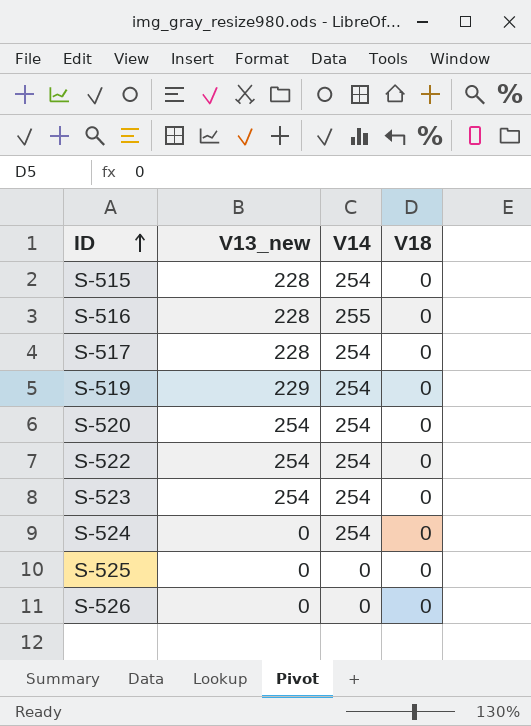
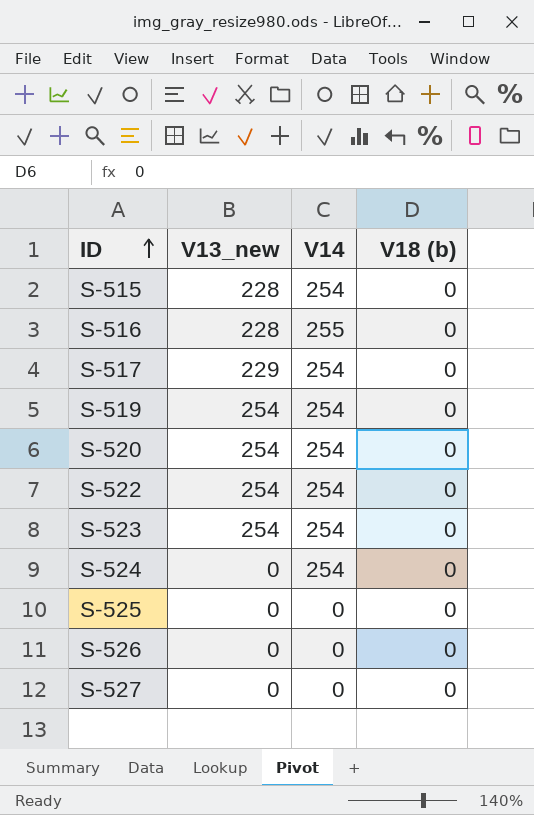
column name: V18 -> V18 (b)
S-517 | V13_new: 228 -> 229
S-519 | V13_new: 229 -> 254
row S-527: none -> 0 | 0 | 0

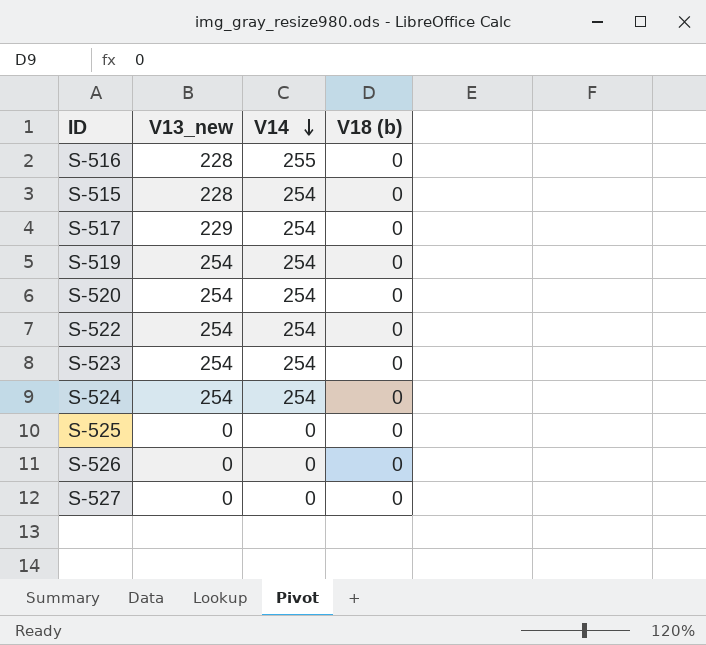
row order: ID ascending -> V14 descending
S-524 | V13_new: 0 -> 254

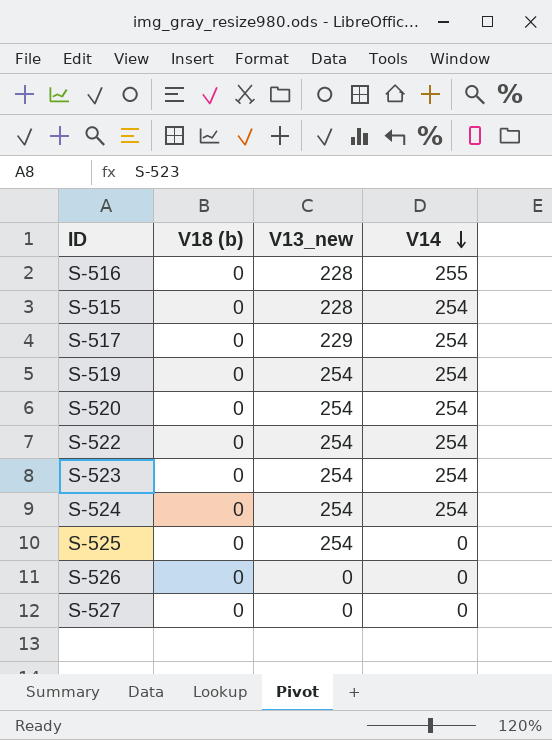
column V18 (b) | position: 4 -> 2
S-525 | V13_new: 0 -> 254

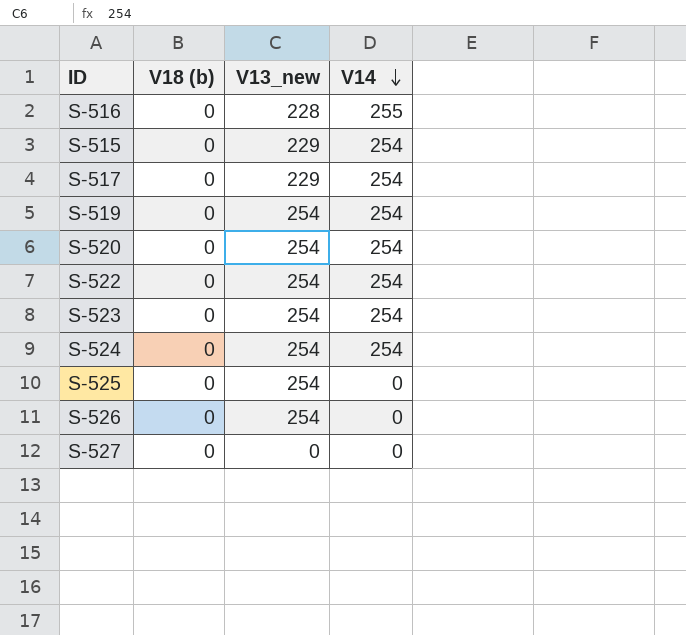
S-515 | V13_new: 228 -> 229
S-526 | V13_new: 0 -> 254

